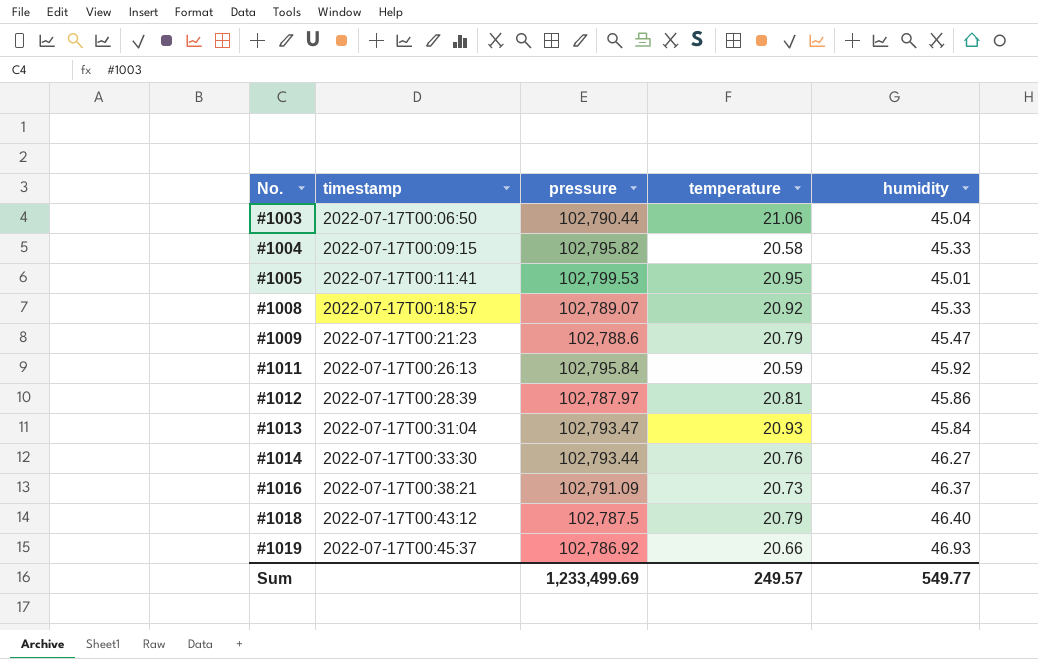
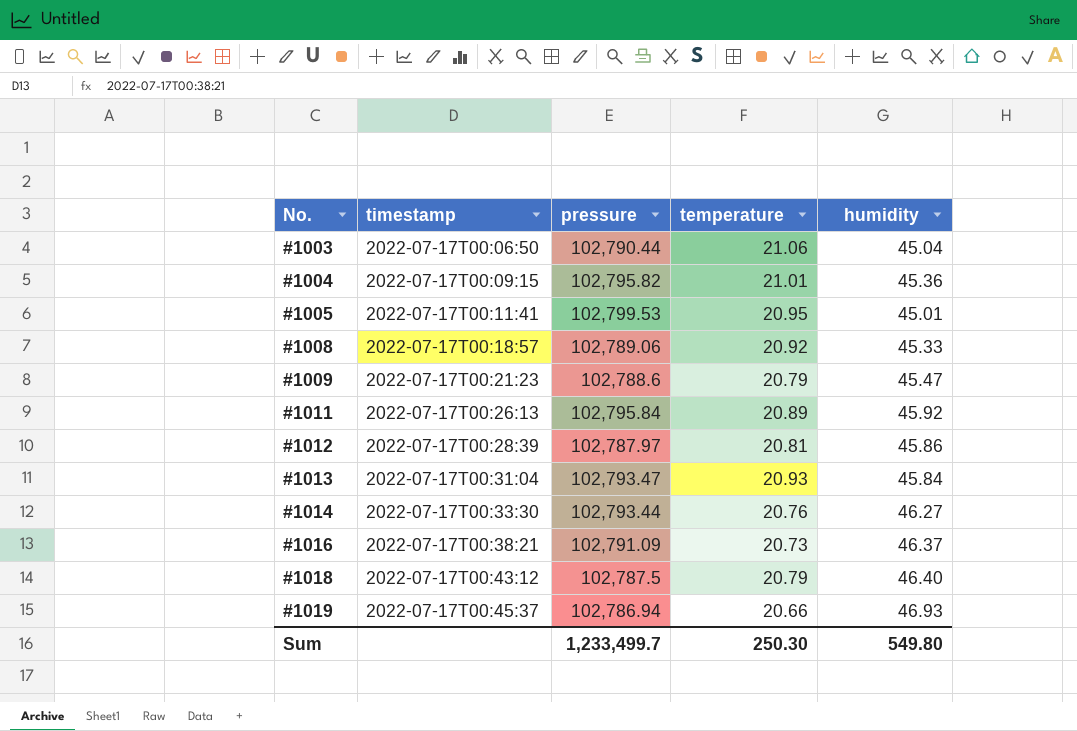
#1004 | temperature: 20.58 -> 21.01
#1004 | humidity: 45.33 -> 45.36
#1008 | pressure: 102,789.07 -> 102,789.06
#1011 | temperature: 20.59 -> 20.89
#1019 | pressure: 102,786.92 -> 102,786.94
Sum | pressure: 1,233,499.69 -> 1,233,499.7
Sum | temperature: 249.57 -> 250.30
Sum | humidity: 549.77 -> 549.80

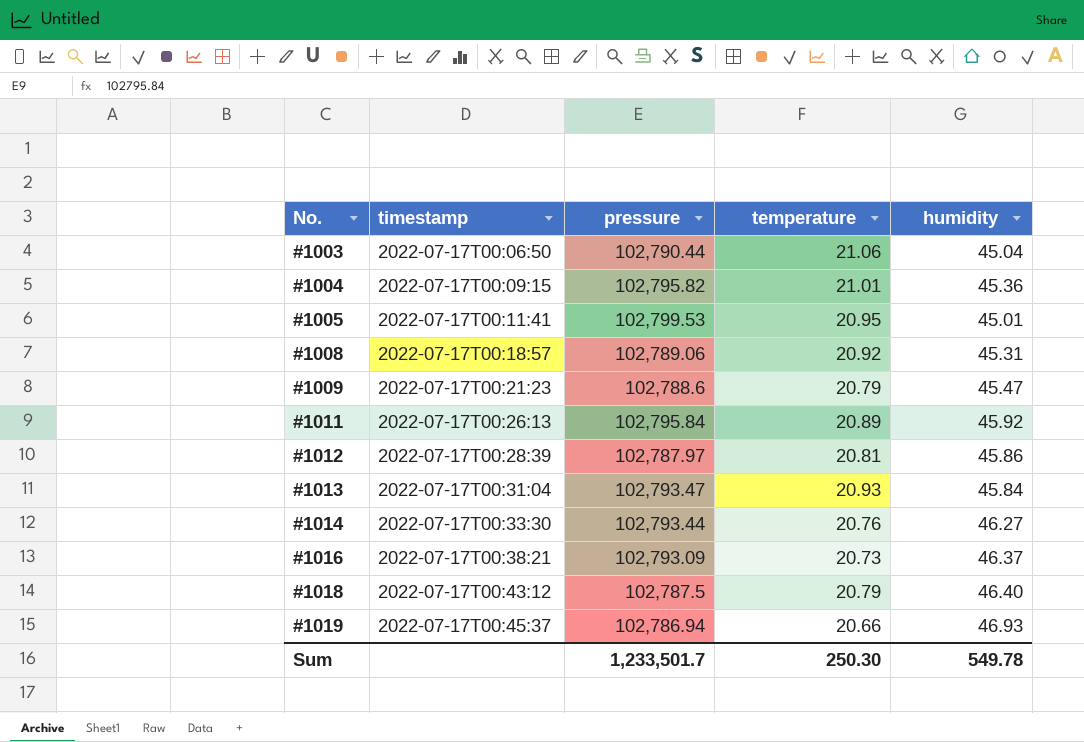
#1008 | humidity: 45.33 -> 45.31
#1016 | pressure: 102,791.09 -> 102,793.09
Sum | pressure: 1,233,499.7 -> 1,233,501.7
Sum | humidity: 549.80 -> 549.78

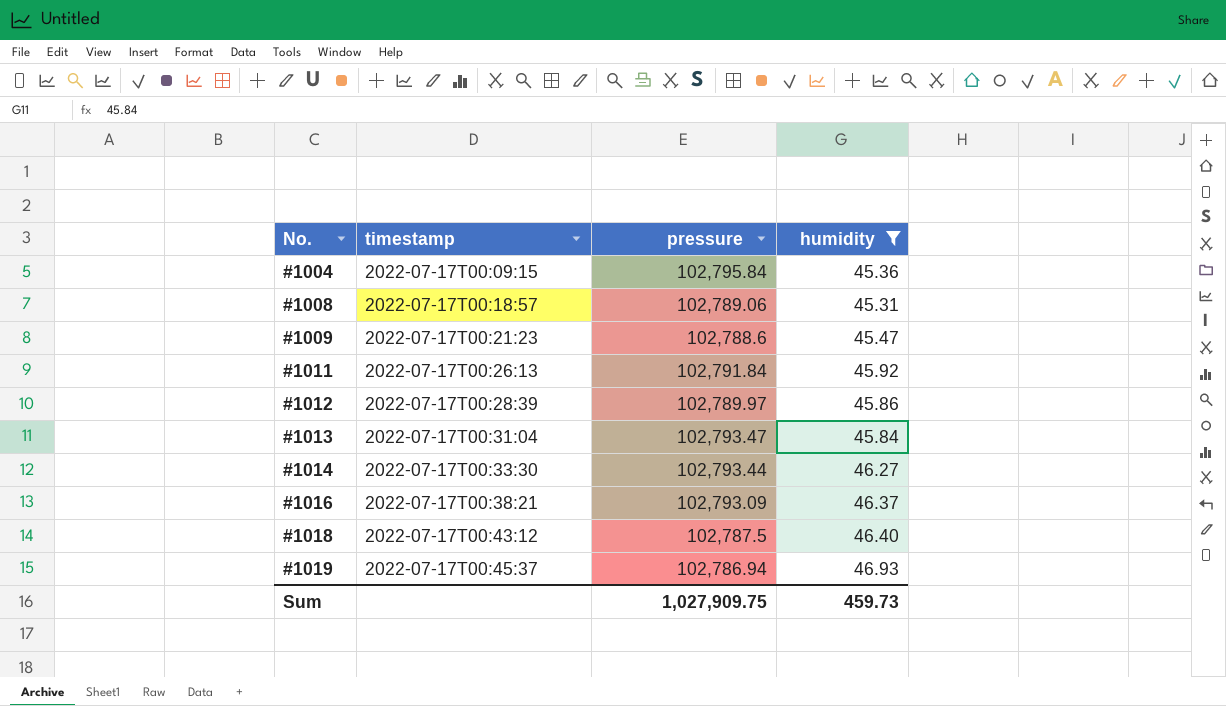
filter: none -> humidity >= 45.31
column temperature | position: 4 -> none
#1004 | pressure: 102,795.82 -> 102,795.84
#1011 | pressure: 102,795.84 -> 102,791.84
#1012 | pressure: 102,787.97 -> 102,789.97
Sum | pressure: 1,233,501.7 -> 1,027,909.75
Sum | humidity: 549.78 -> 459.73

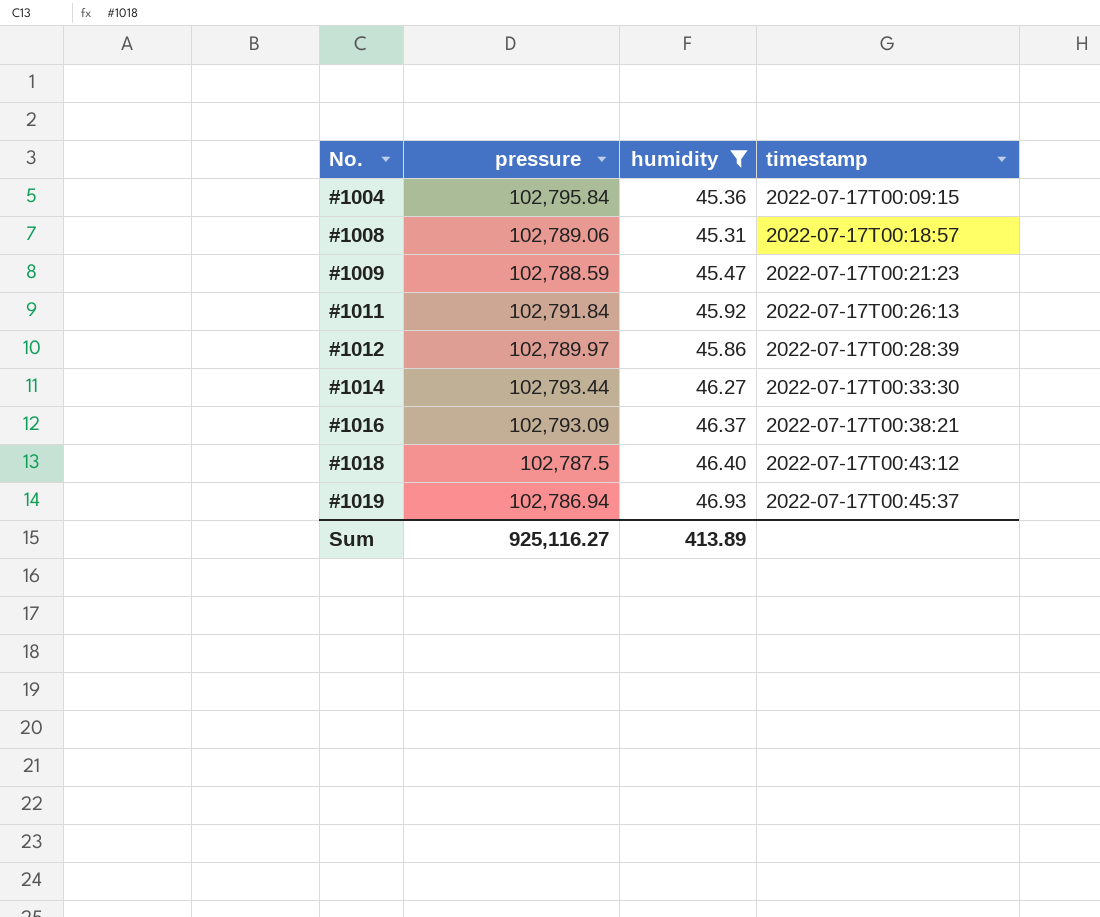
column timestamp | position: 2 -> 4
row #1013: 2022-07-17T00:31:04 | 102,793.47 | 45.84 -> none
#1009 | pressure: 102,788.6 -> 102,788.59
Sum | pressure: 1,027,909.75 -> 925,116.27
Sum | humidity: 459.73 -> 413.89

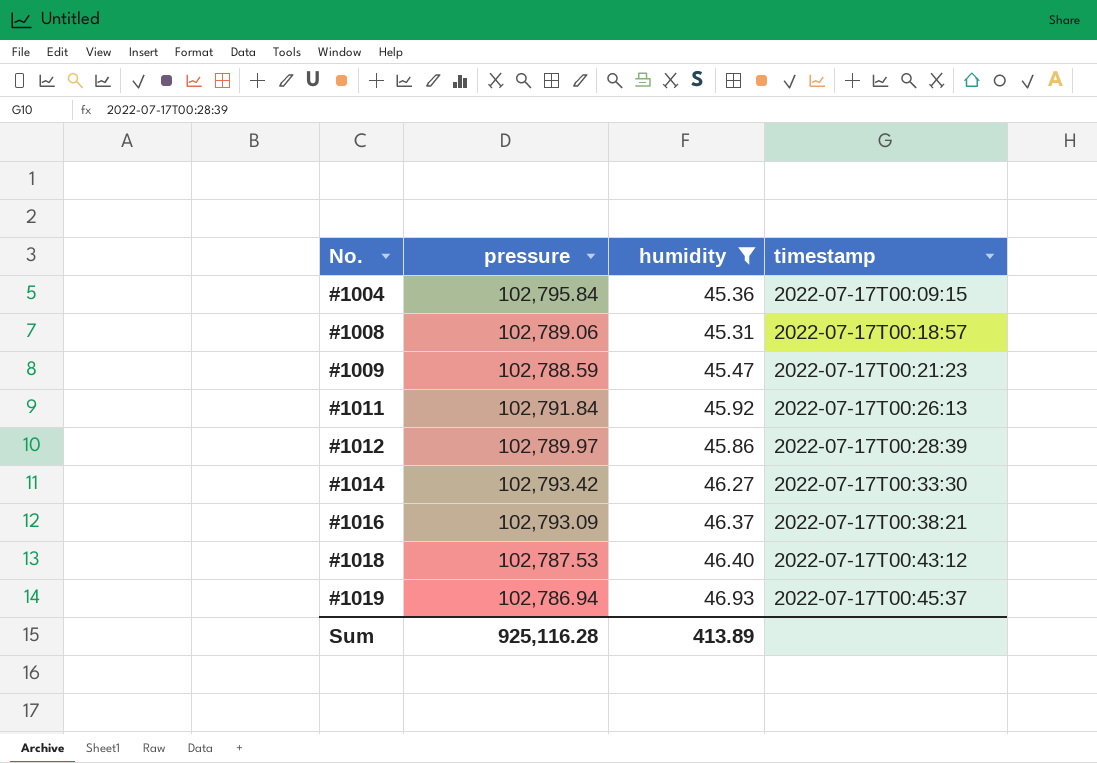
#1014 | pressure: 102,793.44 -> 102,793.42
#1018 | pressure: 102,787.5 -> 102,787.53
Sum | pressure: 925,116.27 -> 925,116.28

